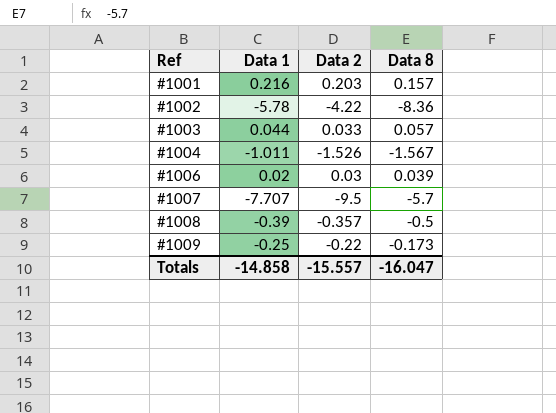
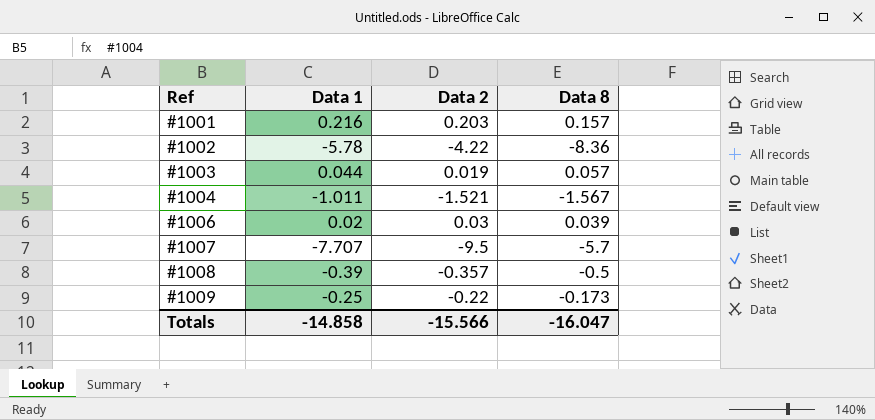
#1003 | Data 2: 0.033 -> 0.019
#1004 | Data 2: -1.526 -> -1.521
Totals | Data 2: -15.557 -> -15.566

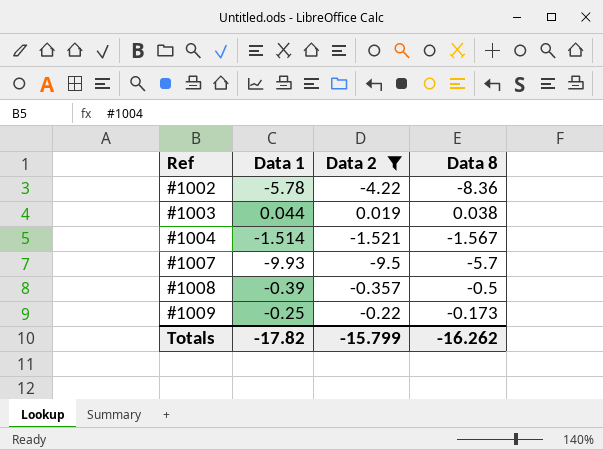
filter: none -> Data 2 <= 0.019
#1003 | Data 8: 0.057 -> 0.038
#1004 | Data 1: -1.011 -> -1.514
#1007 | Data 1: -7.707 -> -9.93
Totals | Data 1: -14.858 -> -17.82
Totals | Data 2: -15.566 -> -15.799
Totals | Data 8: -16.047 -> -16.262

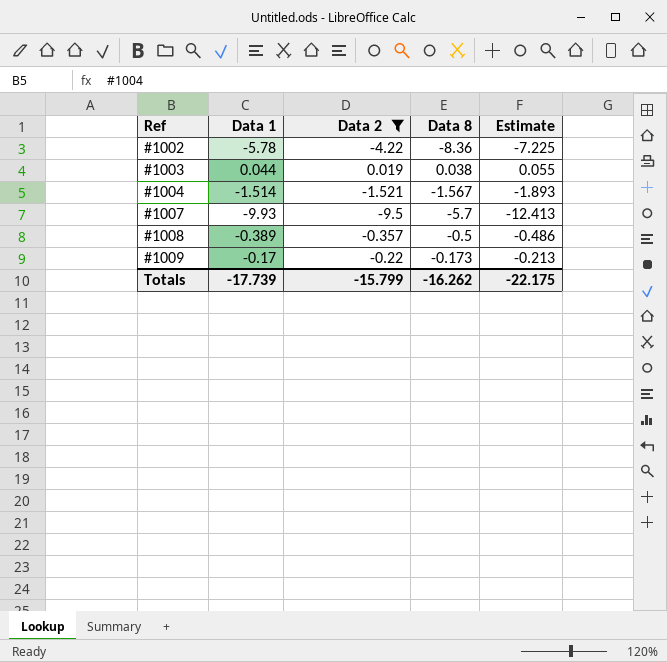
column Estimate | formula: none -> [Data 1] * 1.25
#1008 | Data 1: -0.39 -> -0.389
#1009 | Data 1: -0.25 -> -0.17
Totals | Data 1: -17.82 -> -17.739

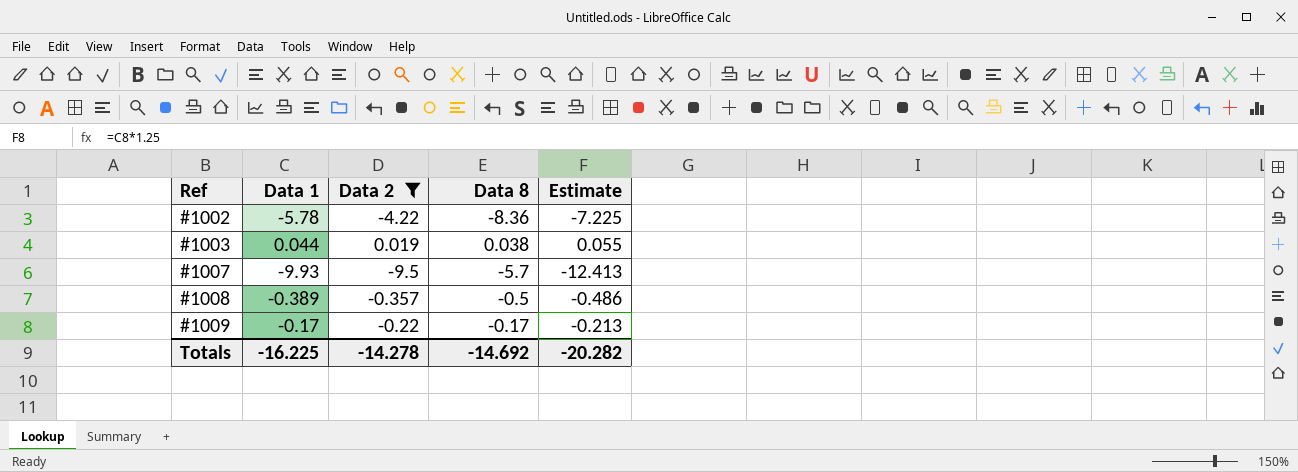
row #1004: -1.514 | -1.521 | -1.567 | -1.893 -> none
#1009 | Data 8: -0.173 -> -0.17
Totals | Data 1: -17.739 -> -16.225
Totals | Data 2: -15.799 -> -14.278
Totals | Data 8: -16.262 -> -14.692
Totals | Estimate: -22.175 -> -20.282

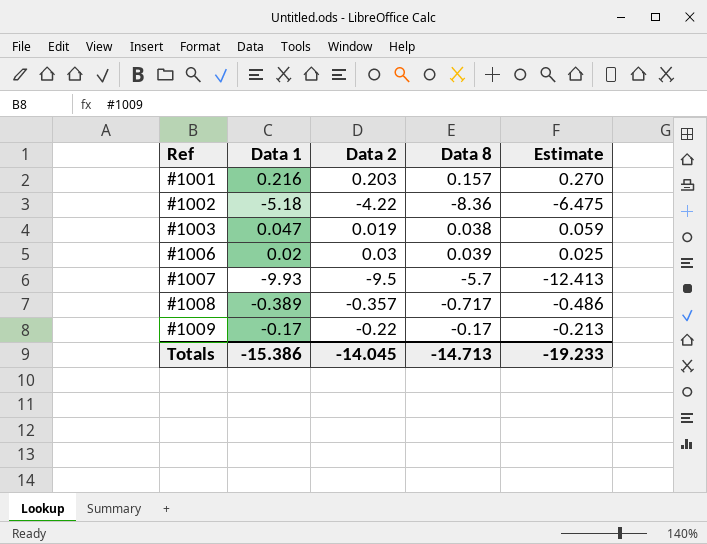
filter: Data 2 <= 0.019 -> none
#1002 | Data 1: -5.78 -> -5.18
#1002 | Estimate: -7.225 -> -6.475
#1003 | Data 1: 0.044 -> 0.047
#1003 | Estimate: 0.055 -> 0.059
#1008 | Data 8: -0.5 -> -0.717
Totals | Data 1: -16.225 -> -15.386
Totals | Data 2: -14.278 -> -14.045
Totals | Data 8: -14.692 -> -14.713
Totals | Estimate: -20.282 -> -19.233

